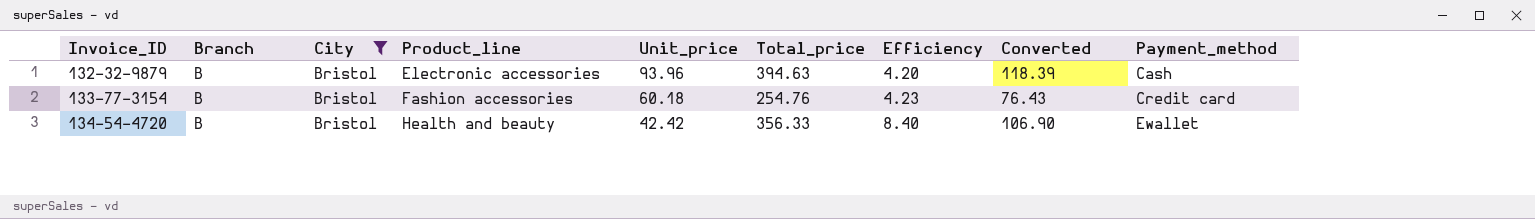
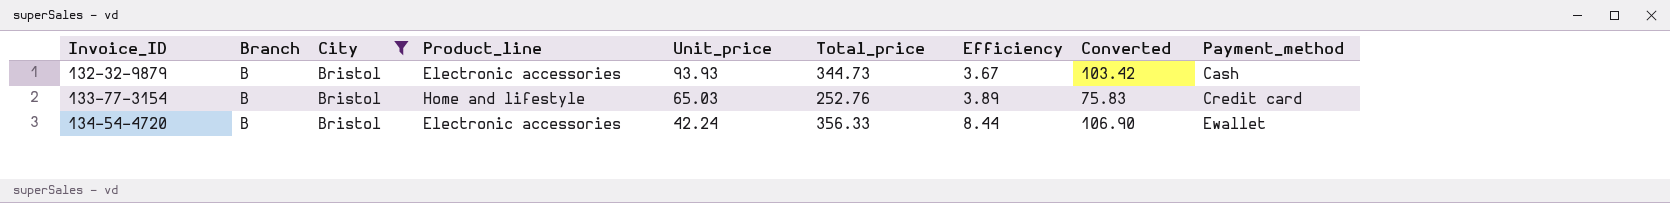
132-32-9879 | Unit_price: 93.96 -> 93.93
132-32-9879 | Total_price: 394.63 -> 344.73
132-32-9879 | Efficiency: 4.20 -> 3.67
132-32-9879 | Converted: 118.39 -> 103.42
133-77-3154 | Product_line: Fashion accessories -> Home and lifestyle
133-77-3154 | Unit_price: 60.18 -> 65.03
133-77-3154 | Total_price: 254.76 -> 252.76
133-77-3154 | Efficiency: 4.23 -> 3.89
133-77-3154 | Converted: 76.43 -> 75.83
134-54-4720 | Product_line: Health and beauty -> Electronic accessories
134-54-4720 | Unit_price: 42.42 -> 42.24
134-54-4720 | Efficiency: 8.40 -> 8.44

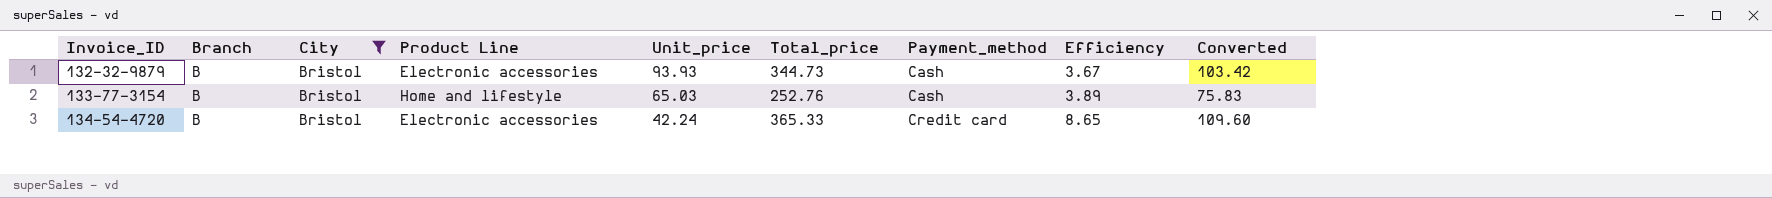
column name: Product_line -> Product Line
column Payment_method | position: 9 -> 7
133-77-3154 | Payment_method: Credit card -> Cash
134-54-4720 | Total_price: 356.33 -> 365.33
134-54-4720 | Payment_method: Ewallet -> Credit card
134-54-4720 | Efficiency: 8.44 -> 8.65
134-54-4720 | Converted: 106.90 -> 109.60

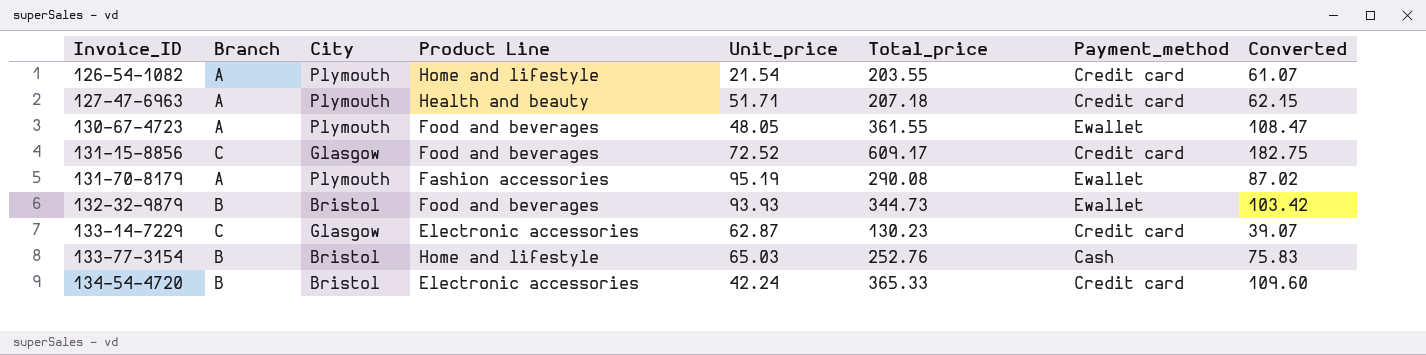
filter: City = Bristol -> none
column Efficiency | formula: [Total_price] / [Unit_price] -> none
132-32-9879 | Product Line: Electronic accessories -> Food and beverages
132-32-9879 | Payment_method: Cash -> Ewallet

